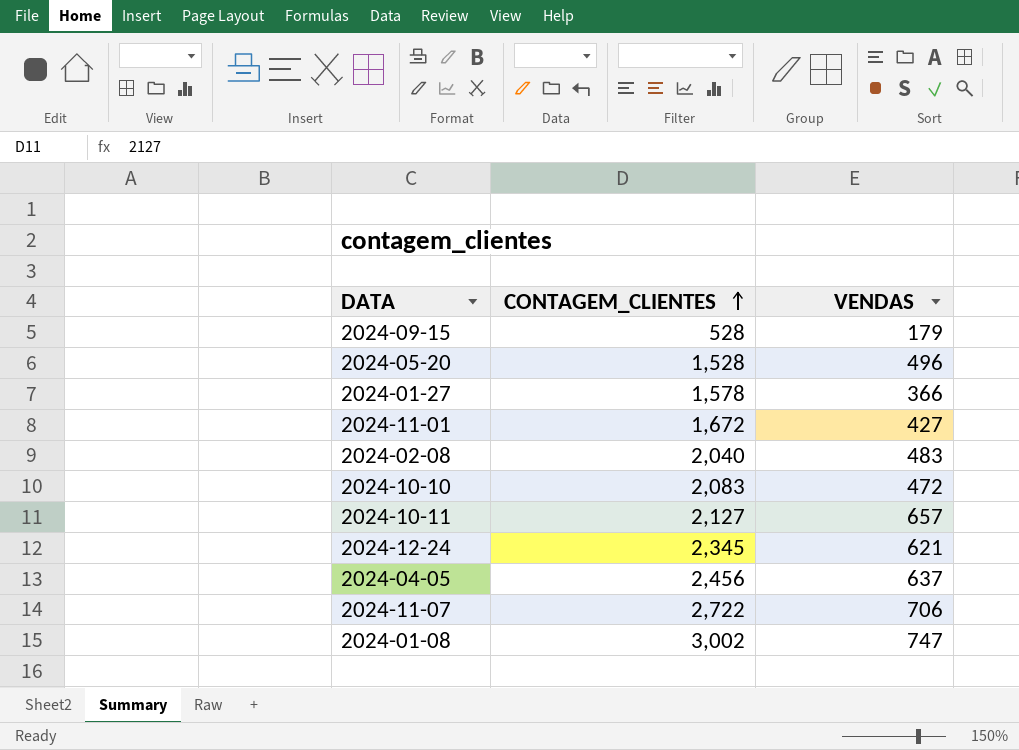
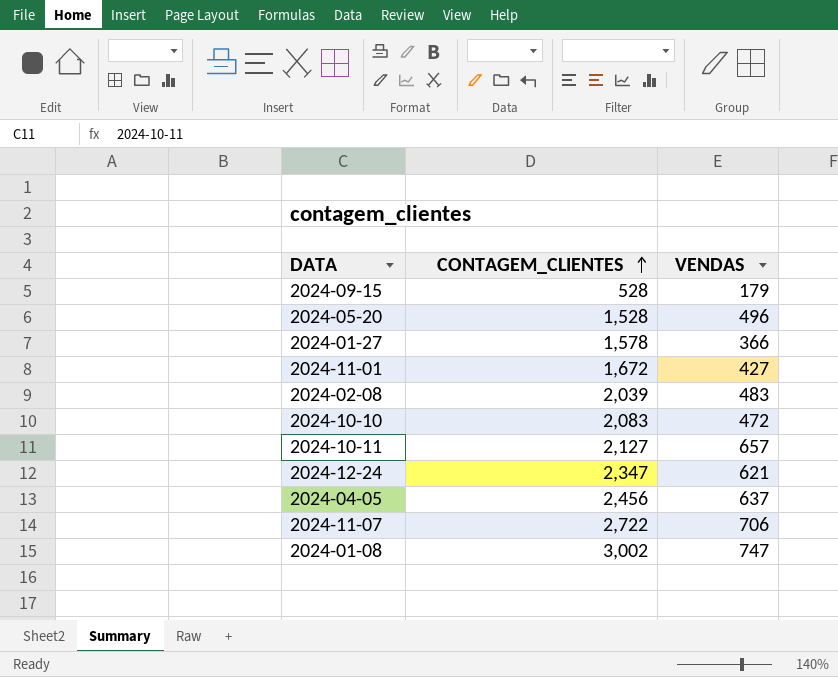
2024-02-08 | CONTAGEM_CLIENTES: 2,040 -> 2,039
2024-12-24 | CONTAGEM_CLIENTES: 2,345 -> 2,347

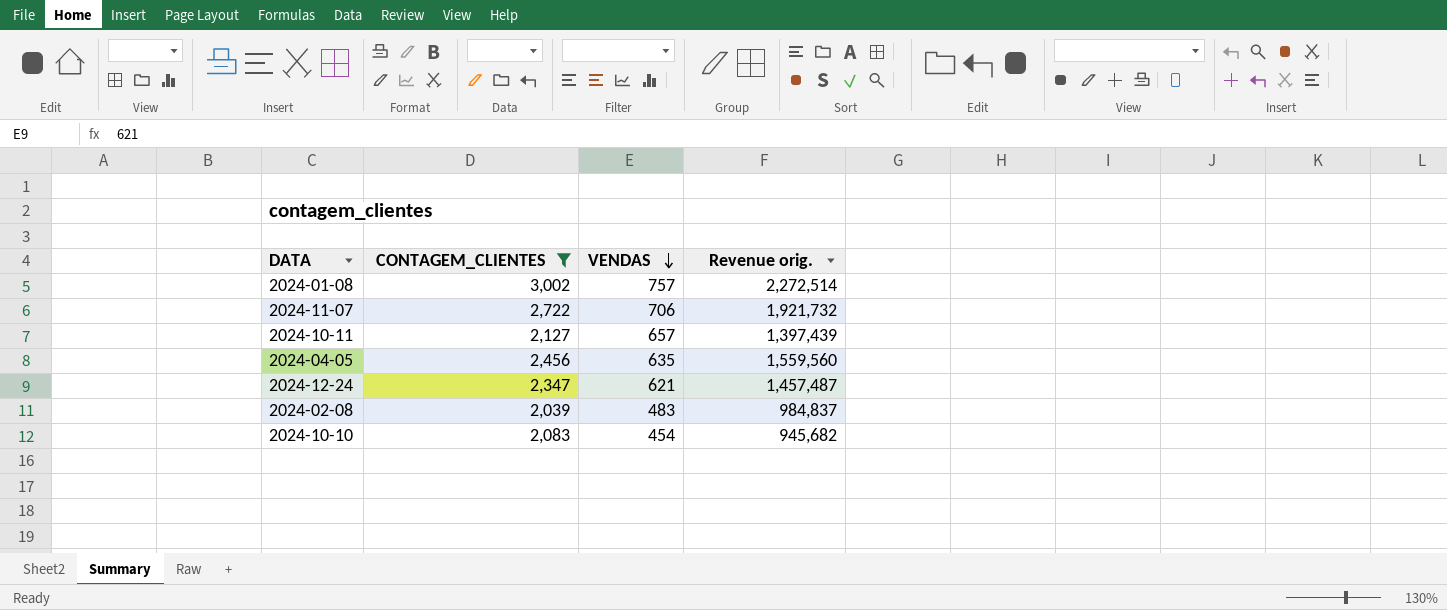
filter: none -> CONTAGEM_CLIENTES >= 2,039
row order: CONTAGEM_CLIENTES ascending -> VENDAS descending
column Revenue orig. | formula: none -> [CONTAGEM_CLIENTES] * [VENDAS]
2024-01-08 | VENDAS: 747 -> 757
2024-04-05 | VENDAS: 637 -> 635
2024-10-10 | VENDAS: 472 -> 454

